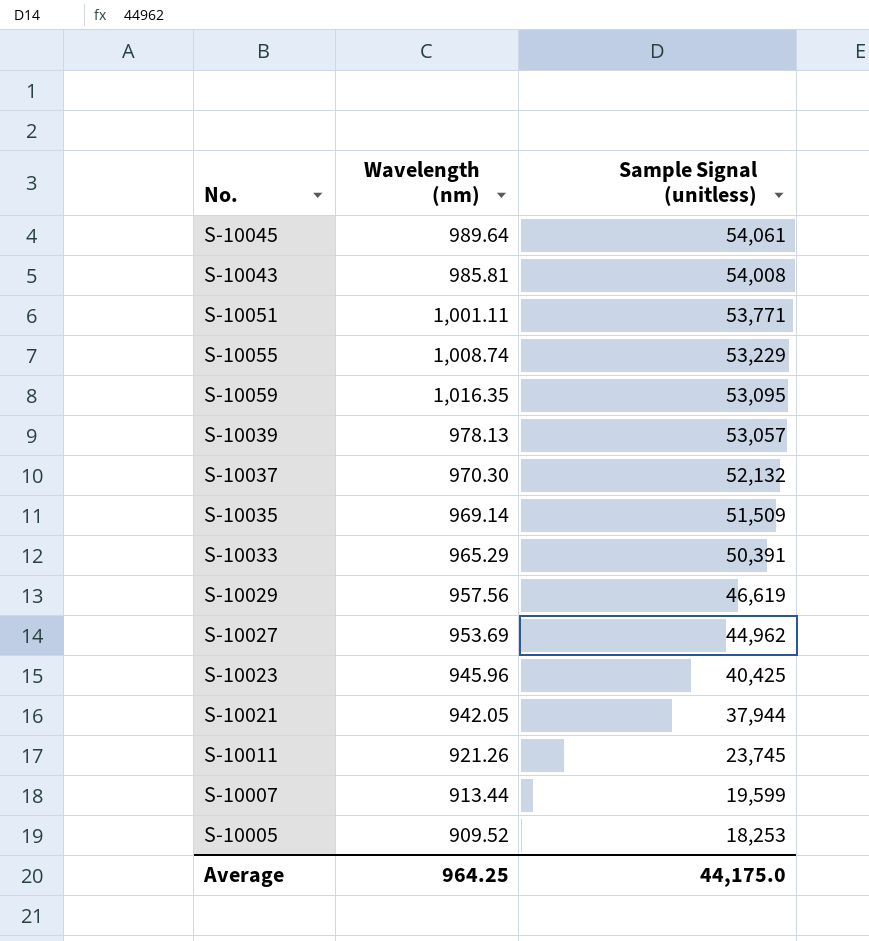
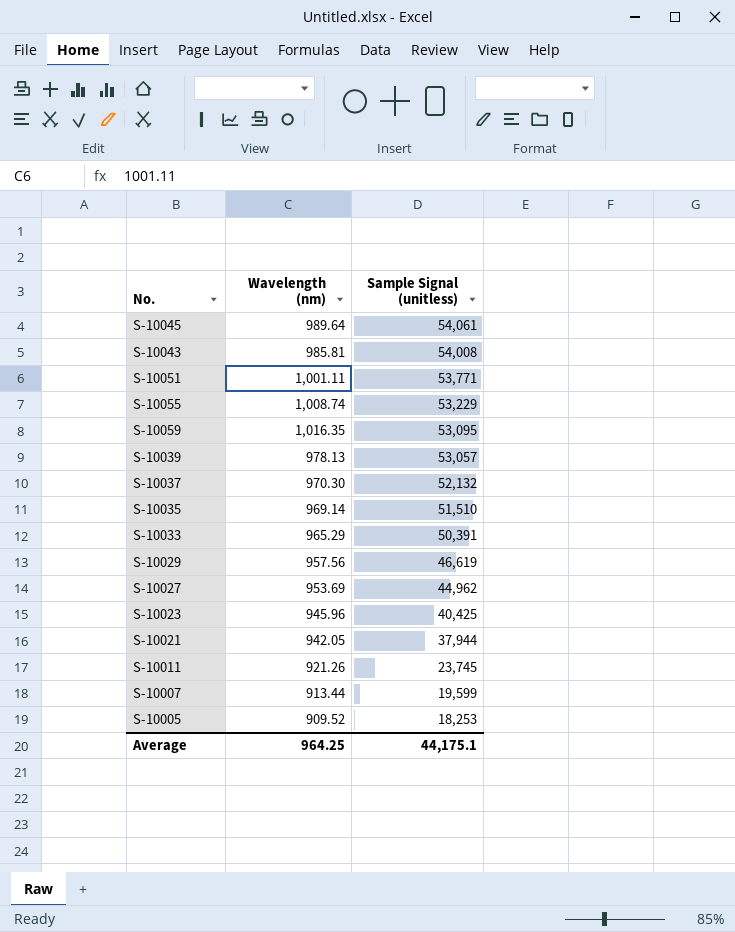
S-10035 | Sample Signal (unitless): 51,509 -> 51,510
Average | Sample Signal (unitless): 44,175.0 -> 44,175.1

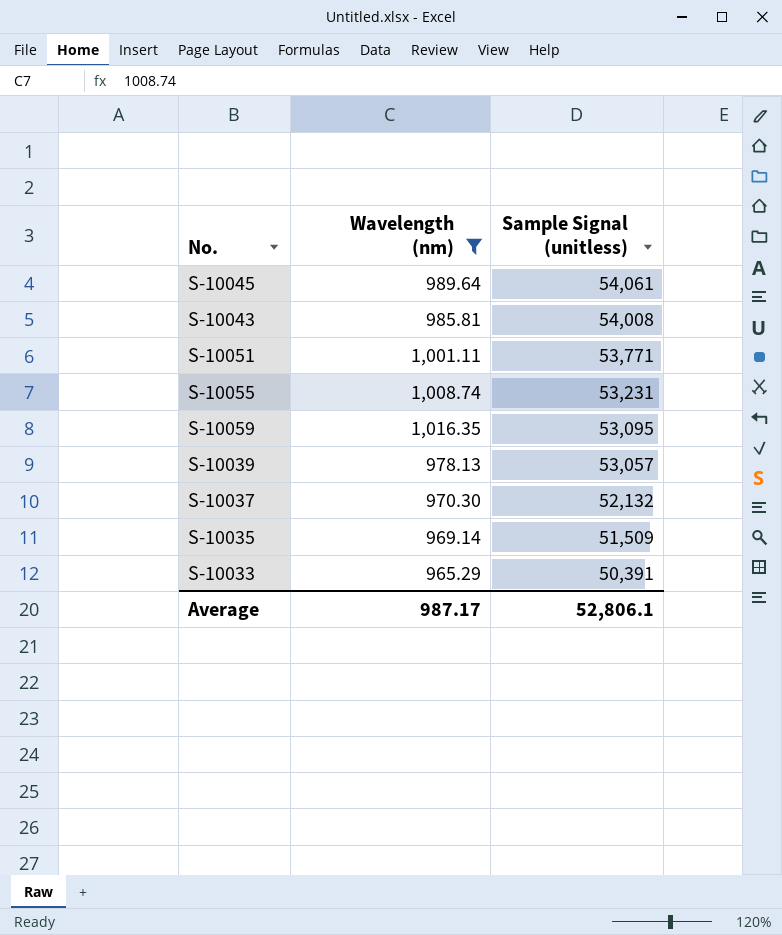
filter: none -> Wavelength (nm) >= 965.29
S-10055 | Sample Signal (unitless): 53,229 -> 53,231
S-10035 | Sample Signal (unitless): 51,510 -> 51,509
Average | Wavelength (nm): 964.25 -> 987.17
Average | Sample Signal (unitless): 44,175.1 -> 52,806.1

